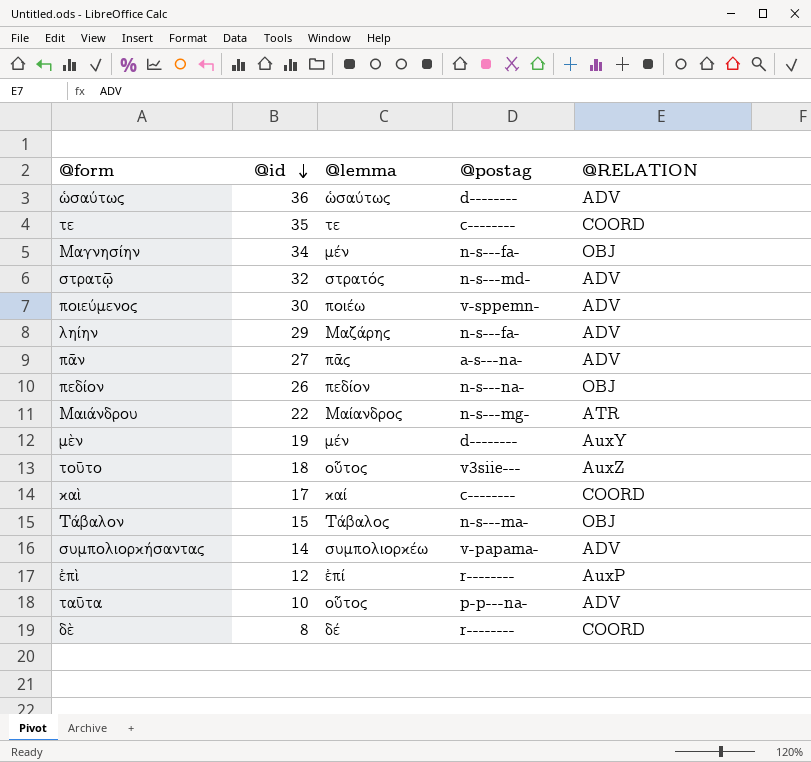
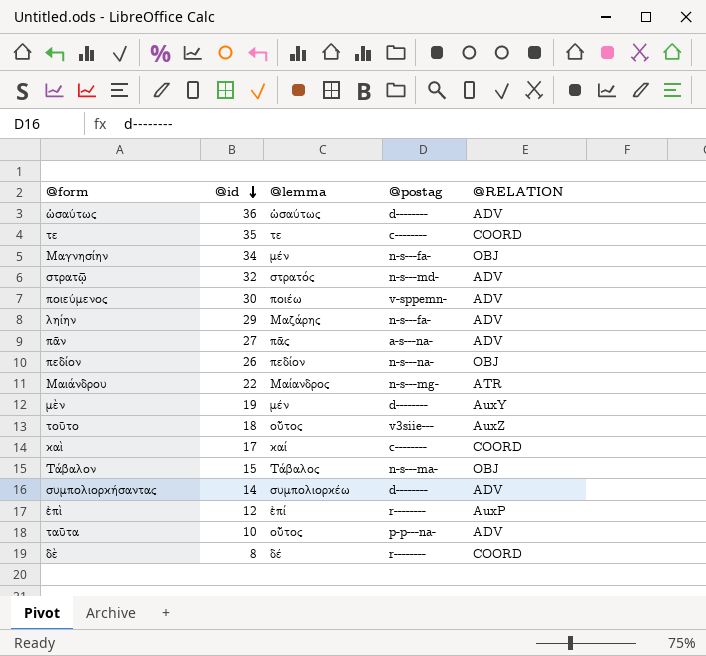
συμπολιορκήσαντας | @postag: v-papama- -> d--------

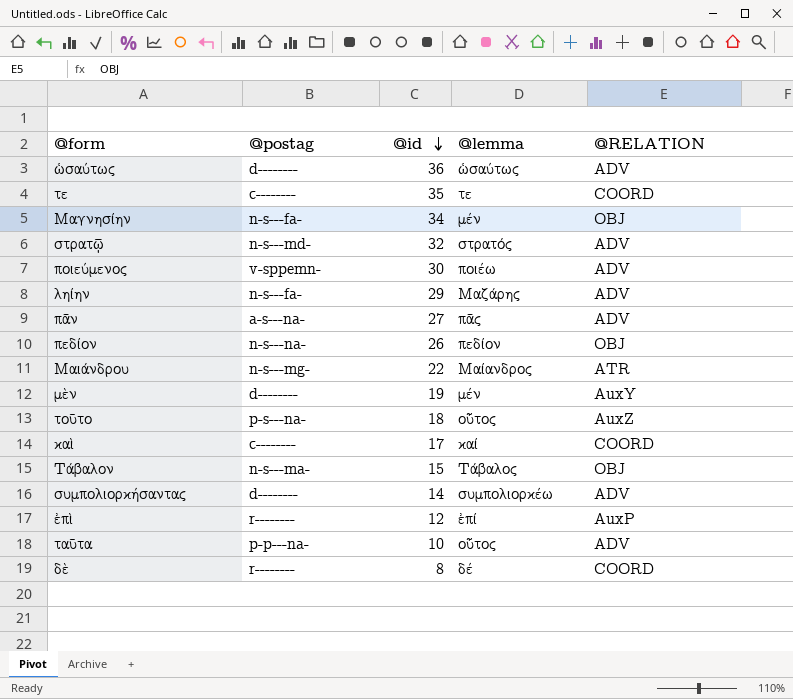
column @postag | position: 4 -> 2
τοῦτο | @postag: v3siie--- -> p-s---na-

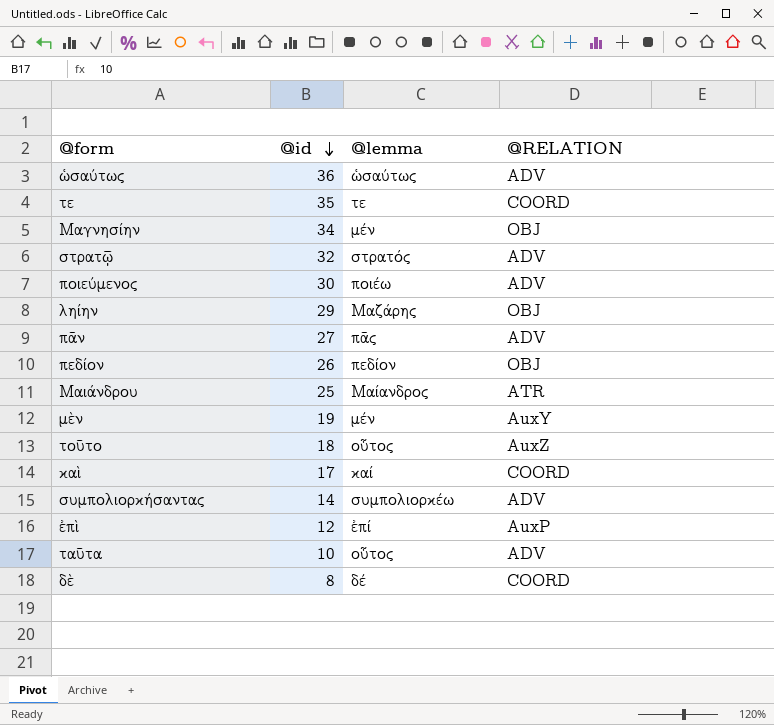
column @postag | position: 2 -> none
row Τάβαλον: n-s---ma- | 15 | Τάβαλος | OBJ -> none
ληίην | @RELATION: ADV -> OBJ
Μαιάνδρου | @id: 22 -> 25

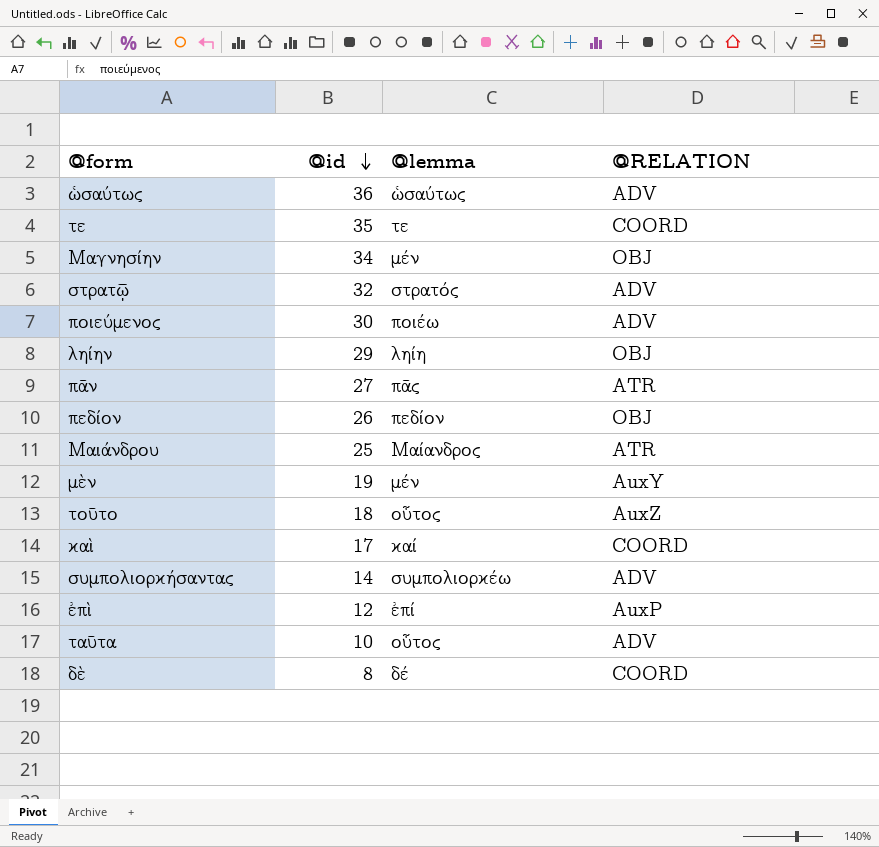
ληίην | @lemma: Μαζάρης -> ληίη
πᾶν | @RELATION: ADV -> ATR

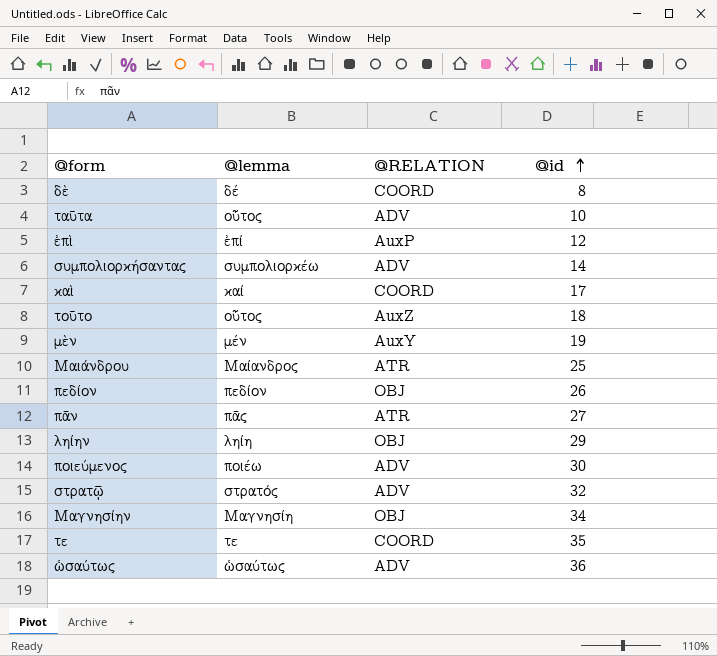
row order: @id descending -> @id ascending
column @id | position: 2 -> 4
Μαγνησίην | @lemma: μέν -> Μαγνησίη

